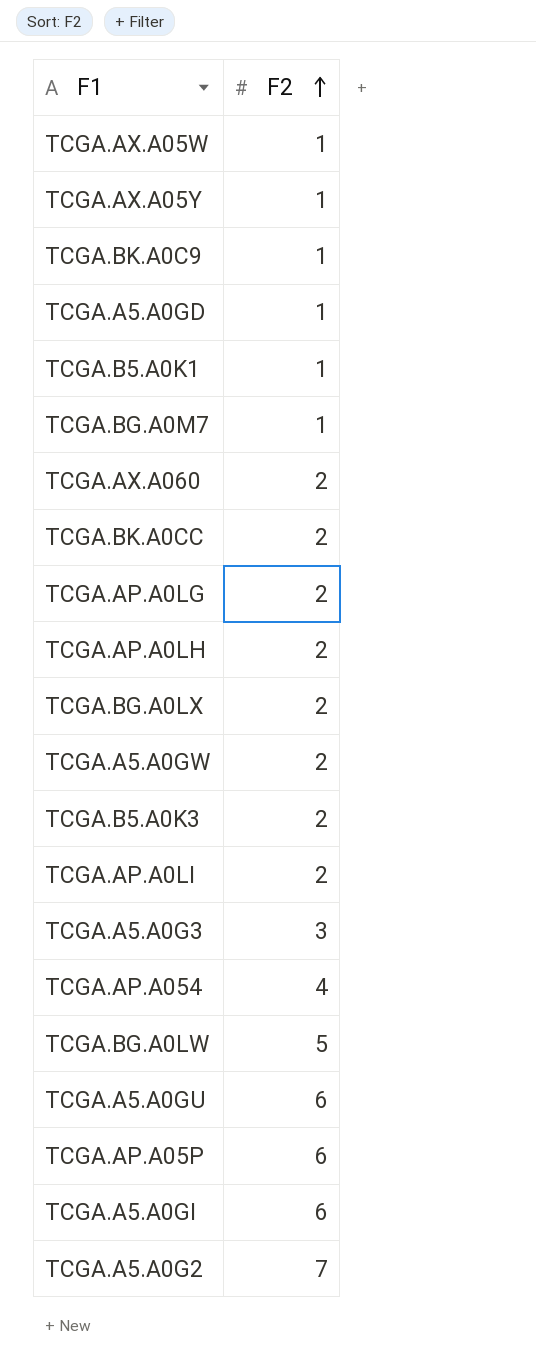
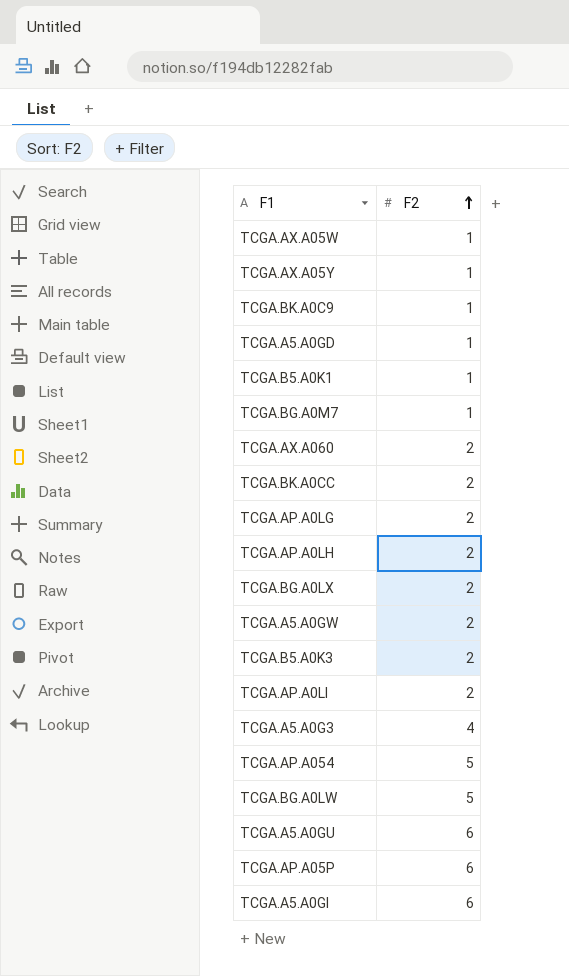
row TCGA.A5.A0G2: 7 -> none
TCGA.A5.A0G3 | F2: 3 -> 4
TCGA.AP.A054 | F2: 4 -> 5

